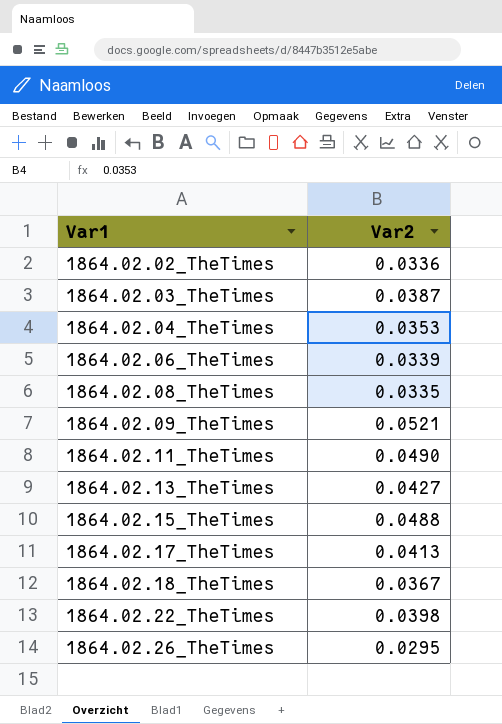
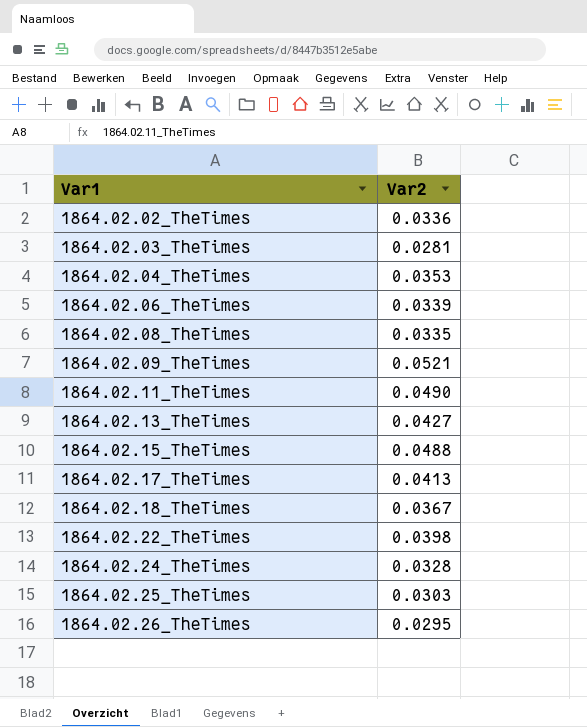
1864.02.03_TheTimes | Var2: 0.0387 -> 0.0281
row 1864.02.24_TheTimes: none -> 0.0328
row 1864.02.25_TheTimes: none -> 0.0303

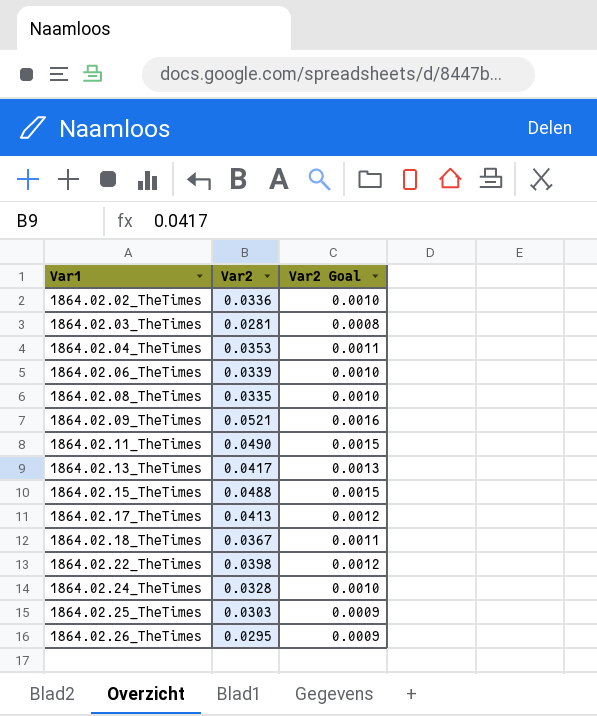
column Var2 Goal | formula: none -> [Var2] * 0.03
1864.02.13_TheTimes | Var2: 0.0427 -> 0.0417

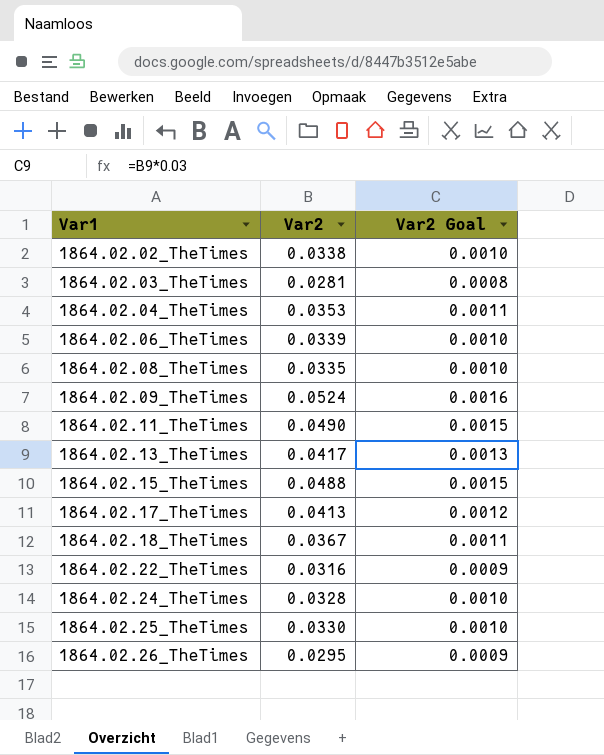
1864.02.02_TheTimes | Var2: 0.0336 -> 0.0338
1864.02.09_TheTimes | Var2: 0.0521 -> 0.0524
1864.02.22_TheTimes | Var2: 0.0398 -> 0.0316
1864.02.22_TheTimes | Var2 Goal: 0.0012 -> 0.0009
1864.02.25_TheTimes | Var2: 0.0303 -> 0.0330
1864.02.25_TheTimes | Var2 Goal: 0.0009 -> 0.0010

